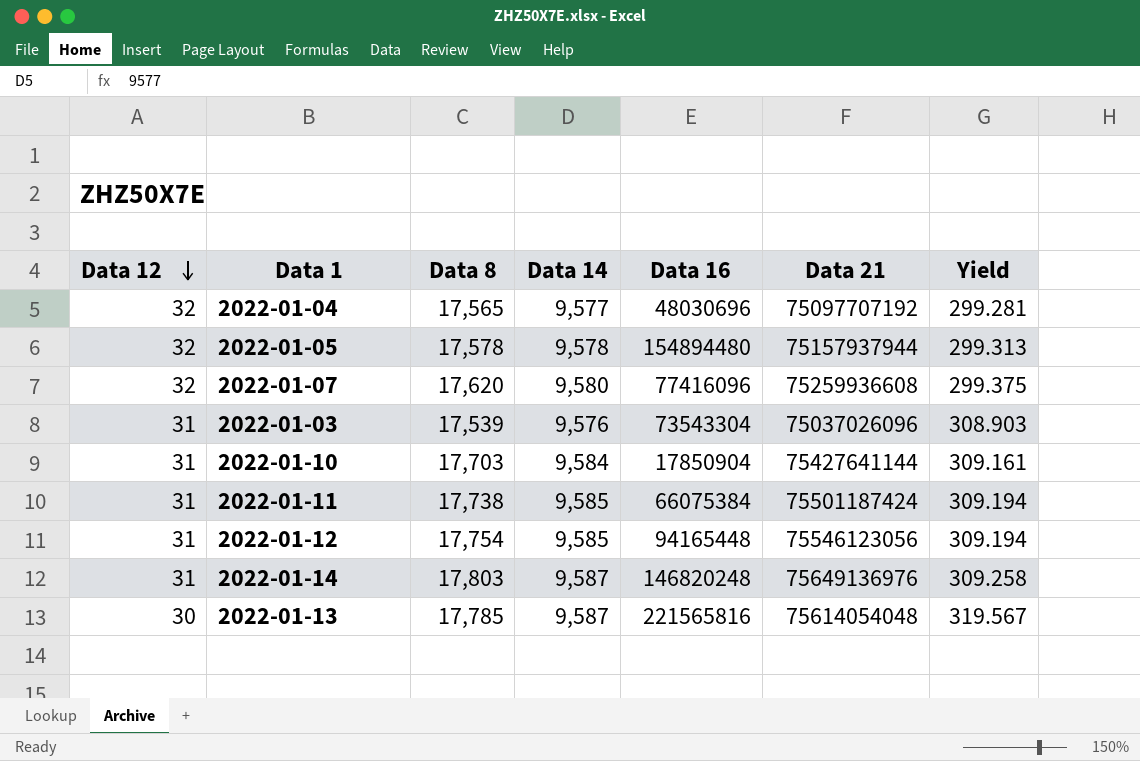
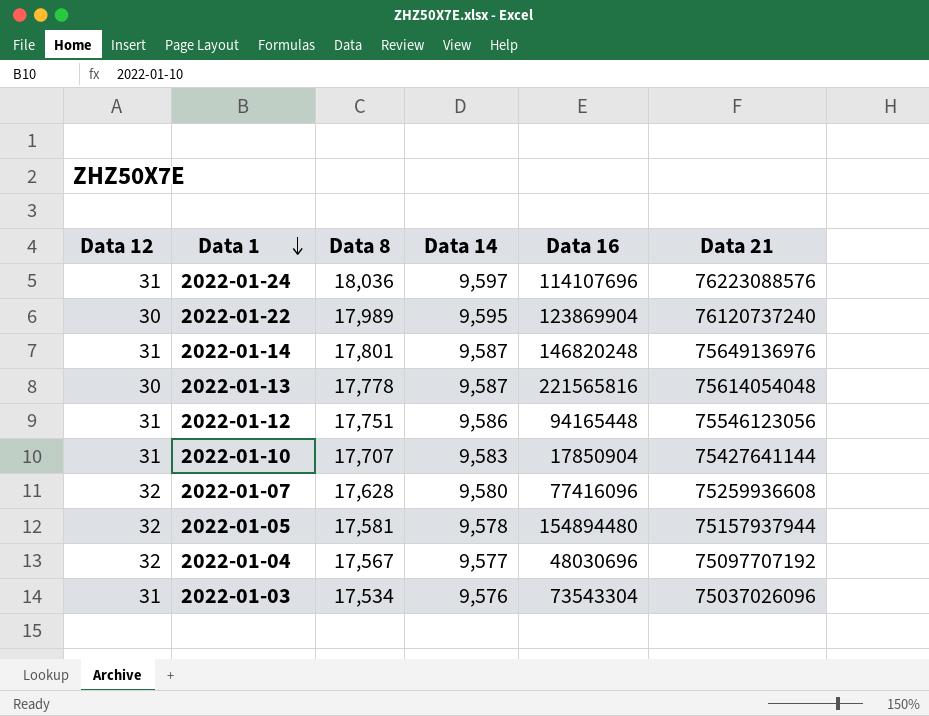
row order: Data 12 descending -> Data 1 descending
column Yield | formula: [Data 14] / [Data 12] -> none
row 2022-01-11: 31 | 17,738 | 9,585 | 66075384 | 75501187424 | 309.194 -> none
row 2022-01-24: none -> 31 | 18,036 | 9,597 | 114107696 | 76223088576
row 2022-01-22: none -> 30 | 17,989 | 9,595 | 123869904 | 76120737240
2022-01-14 | Data 8: 17,803 -> 17,801
2022-01-13 | Data 8: 17,785 -> 17,778
2022-01-12 | Data 8: 17,754 -> 17,751
2022-01-12 | Data 14: 9,585 -> 9,586
2022-01-10 | Data 8: 17,703 -> 17,707
2022-01-10 | Data 14: 9,584 -> 9,583
2022-01-07 | Data 8: 17,620 -> 17,628
2022-01-05 | Data 8: 17,578 -> 17,581
2022-01-04 | Data 8: 17,565 -> 17,567
2022-01-03 | Data 8: 17,539 -> 17,534

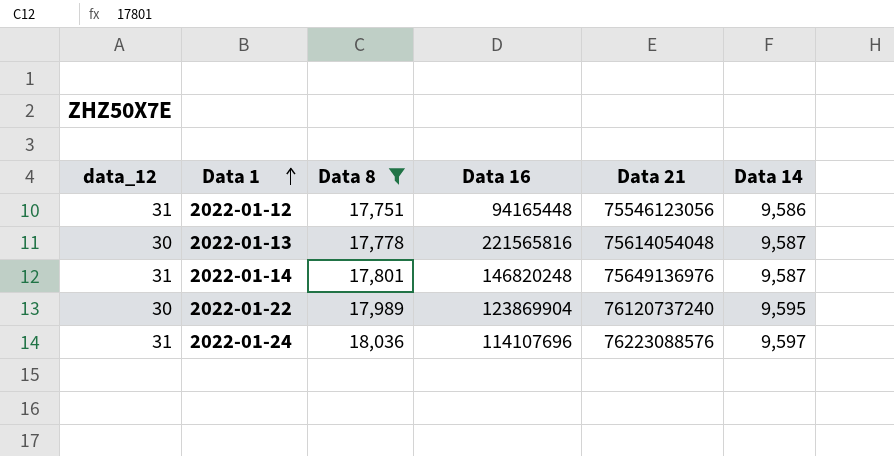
filter: none -> Data 8 >= 17,751
row order: Data 1 descending -> Data 1 ascending
column name: Data 12 -> data_12
column Data 14 | position: 4 -> 6

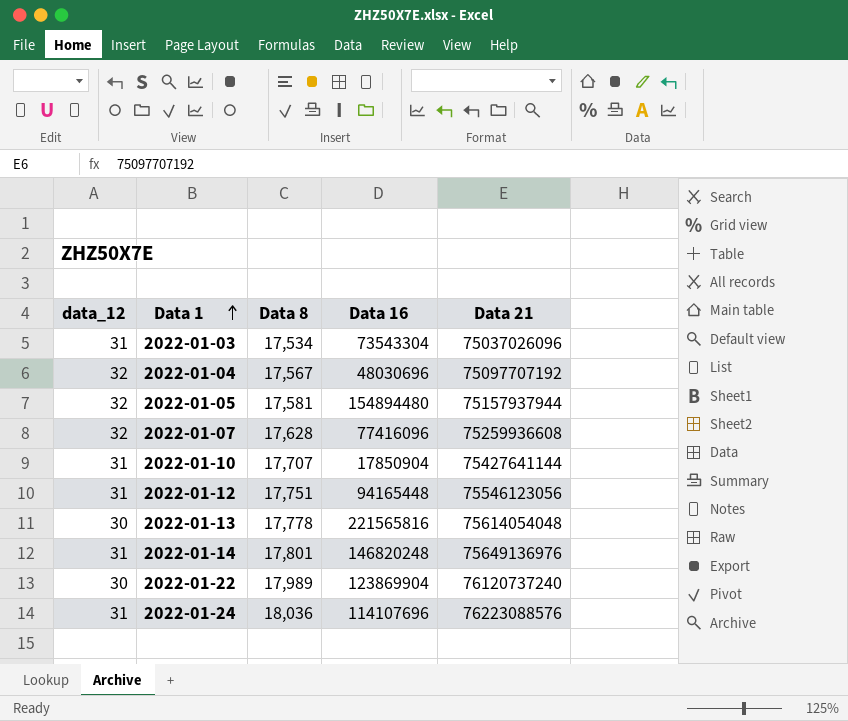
filter: Data 8 >= 17,751 -> none
column Data 14 | position: 6 -> none

